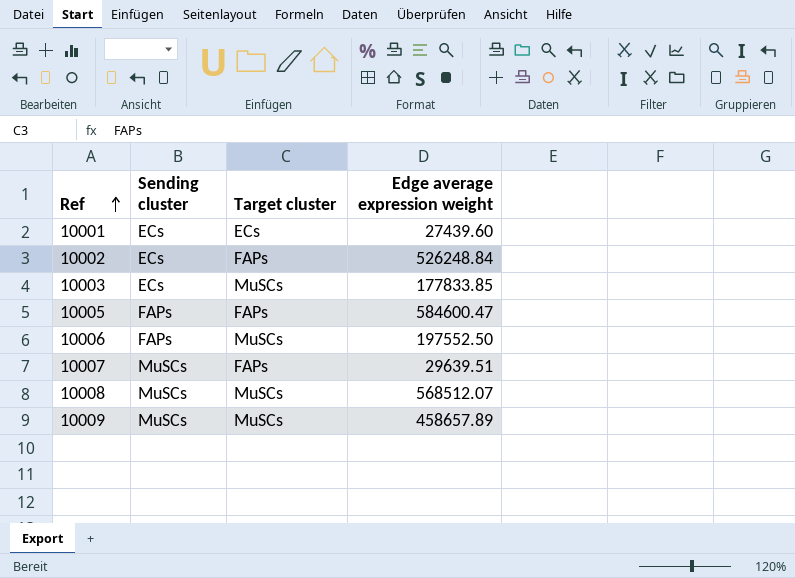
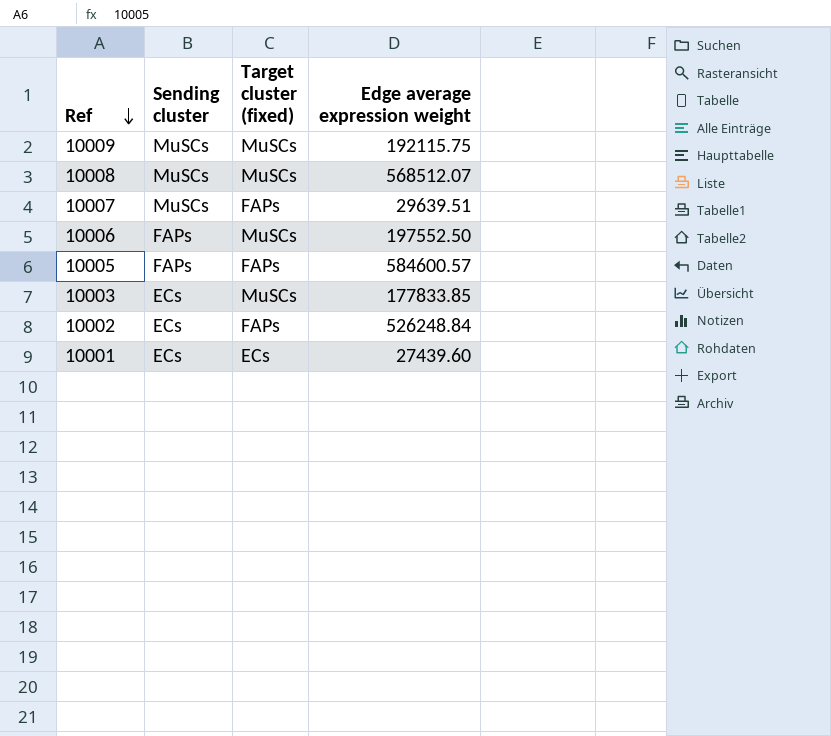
row order: Ref ascending -> Ref descending
column name: Target cluster -> Target cluster (fixed)
10009 | Edge average expression weight: 458657.89 -> 192115.75
10005 | Edge average expression weight: 584600.47 -> 584600.57

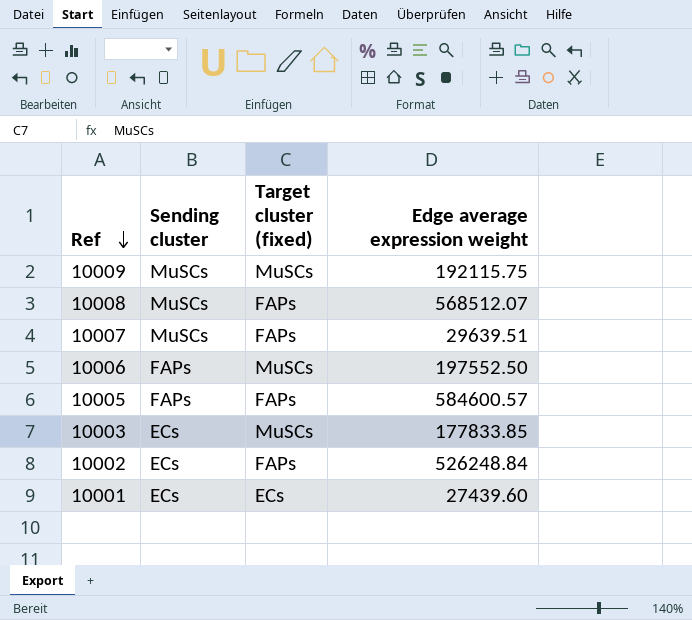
10008 | Target cluster (fixed): MuSCs -> FAPs

